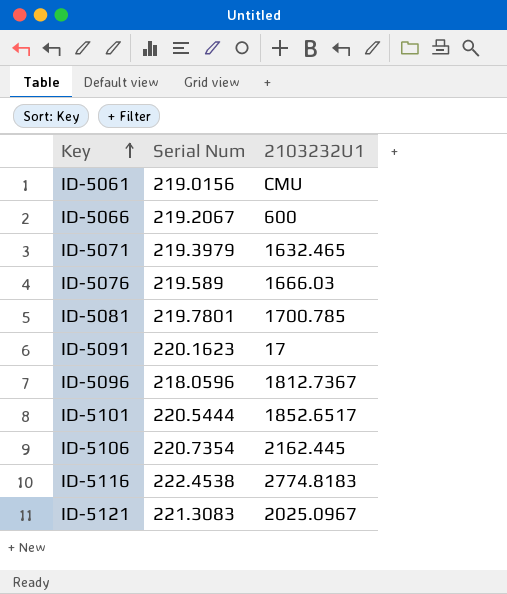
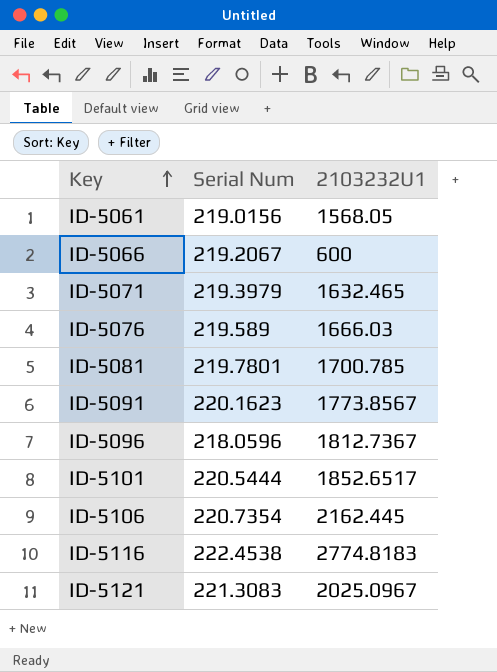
ID-5061 | 2103232U1: CMU -> 1568.05
ID-5091 | 2103232U1: 17 -> 1773.8567

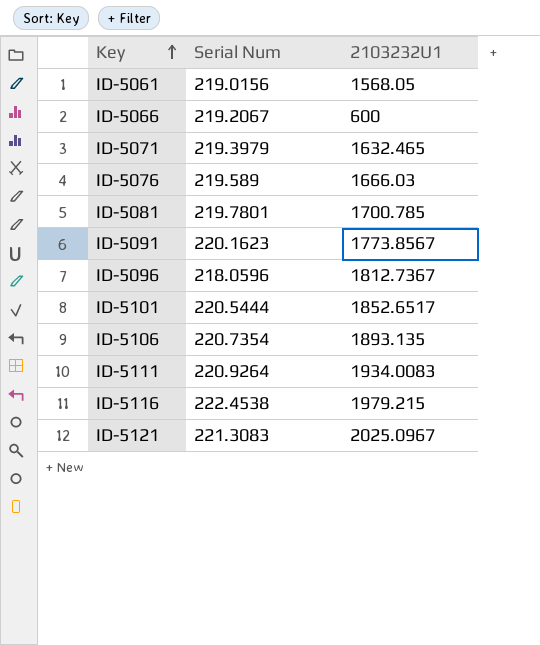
ID-5106 | 2103232U1: 2162.445 -> 1893.135
row ID-5111: none -> 220.9264 | 1934.0083
ID-5116 | 2103232U1: 2774.8183 -> 1979.215

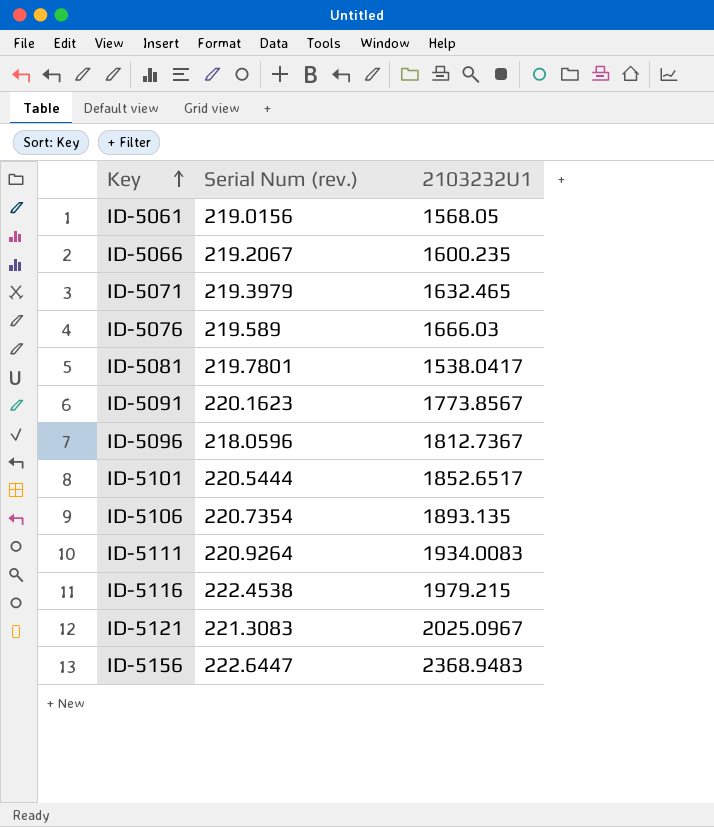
column name: Serial Num -> Serial Num (rev.)
ID-5066 | 2103232U1: 600 -> 1600.235
ID-5081 | 2103232U1: 1700.785 -> 1538.0417
row ID-5156: none -> 222.6447 | 2368.9483

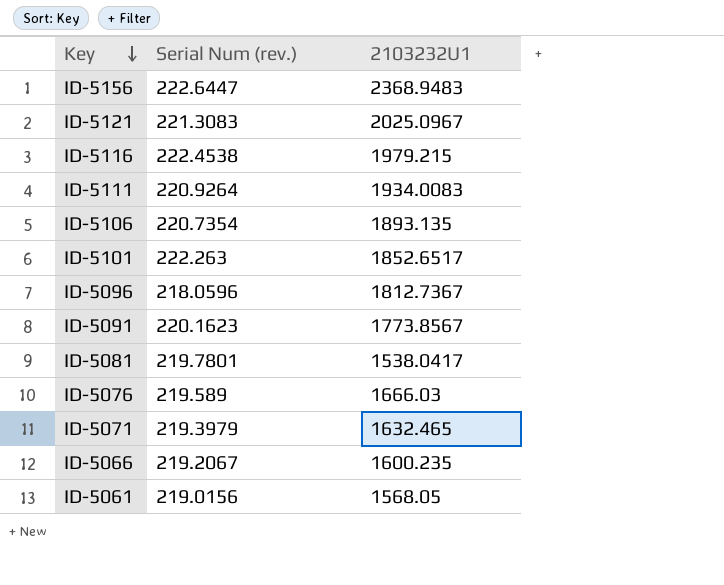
row order: Key ascending -> Key descending
ID-5101 | Serial Num (rev.): 220.5444 -> 222.263

